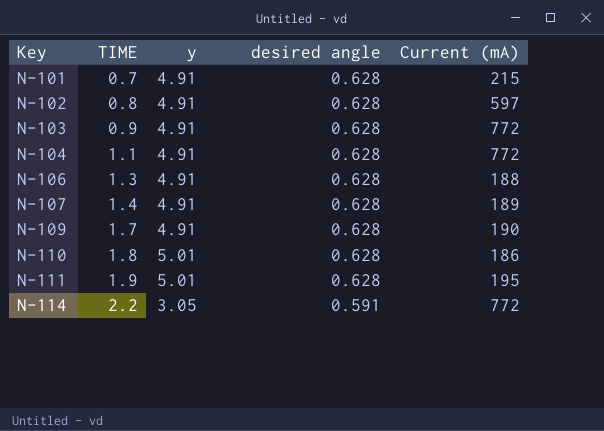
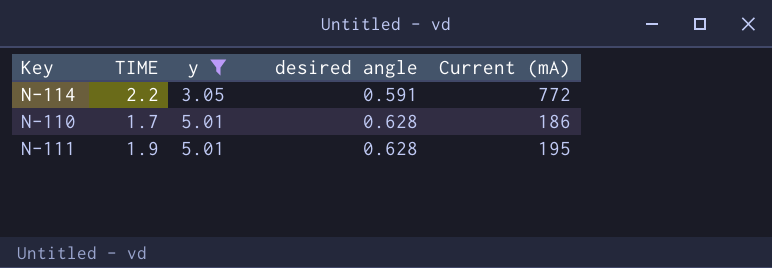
filter: none -> y != 4.91
row order: Key ascending -> y ascending
N-110 | TIME: 1.8 -> 1.7

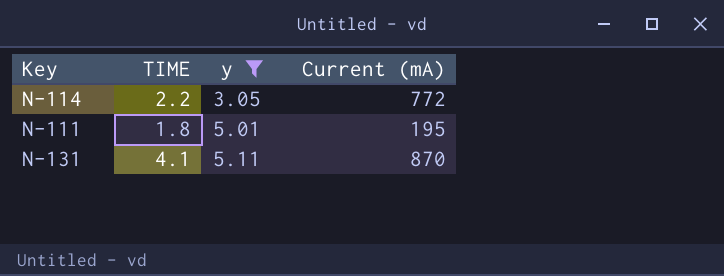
column desired angle | position: 4 -> none
row N-110: 1.7 | 5.01 | 0.628 | 186 -> none
N-111 | TIME: 1.9 -> 1.8
row N-131: none -> 4.1 | 5.11 | 870

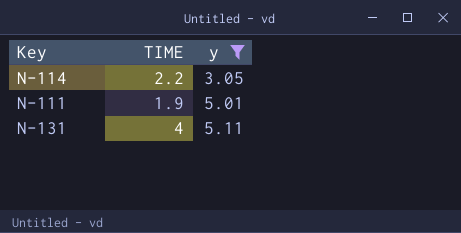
column Current (mA) | position: 4 -> none
N-111 | TIME: 1.8 -> 1.9
N-131 | TIME: 4.1 -> 4

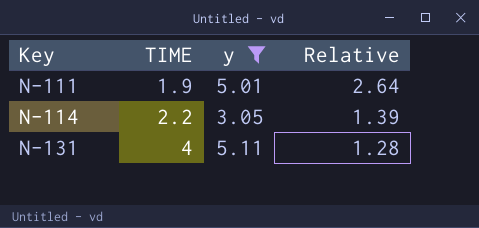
row order: y ascending -> Key ascending
column Relative | formula: none -> [y] / [TIME]

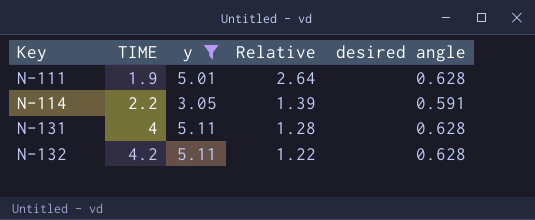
column desired angle | position: none -> 5
row N-132: none -> 4.2 | 5.11 | 1.22 | 0.628

